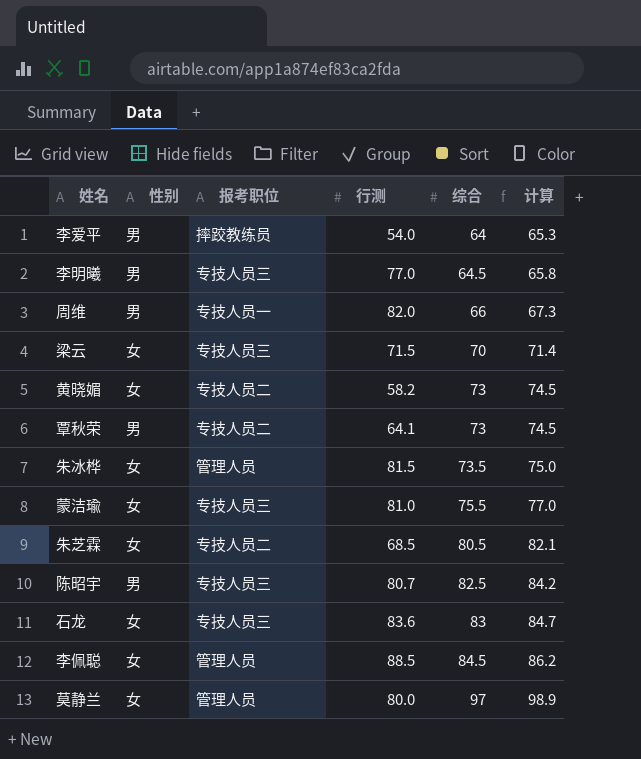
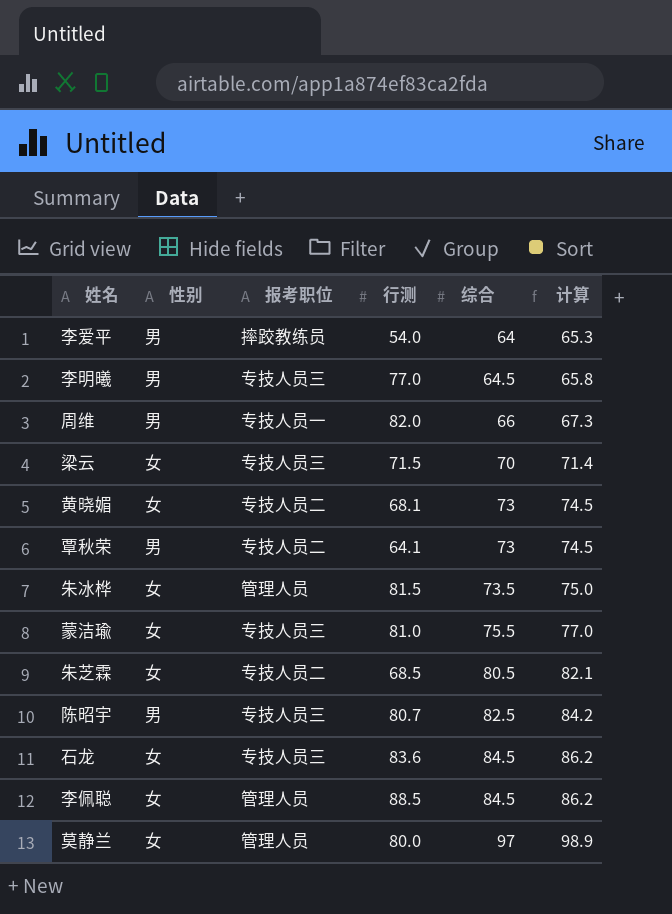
黄晓媚 | 行测: 58.2 -> 68.1
石龙 | 综合: 83 -> 84.5
石龙 | 计算: 84.7 -> 86.2

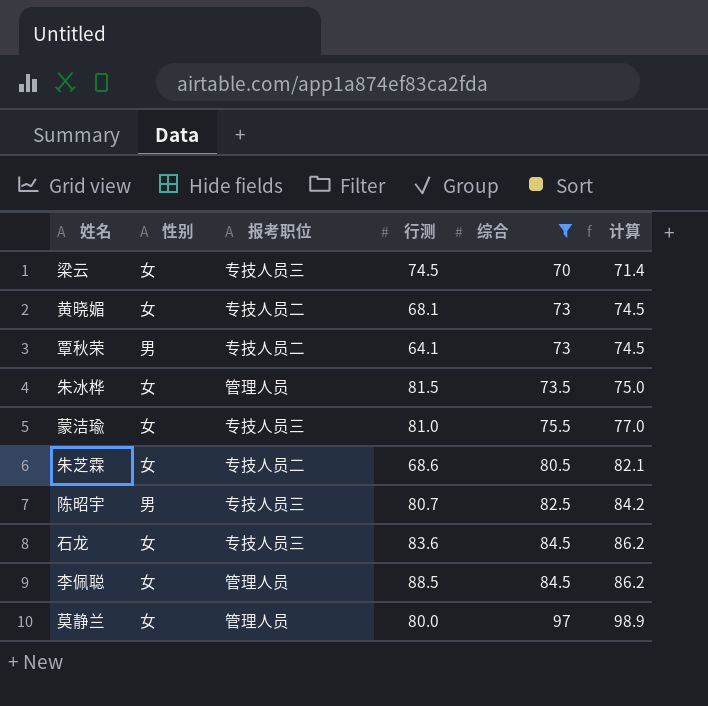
filter: none -> 综合 >= 70
梁云 | 行测: 71.5 -> 74.5
朱芝霖 | 行测: 68.5 -> 68.6

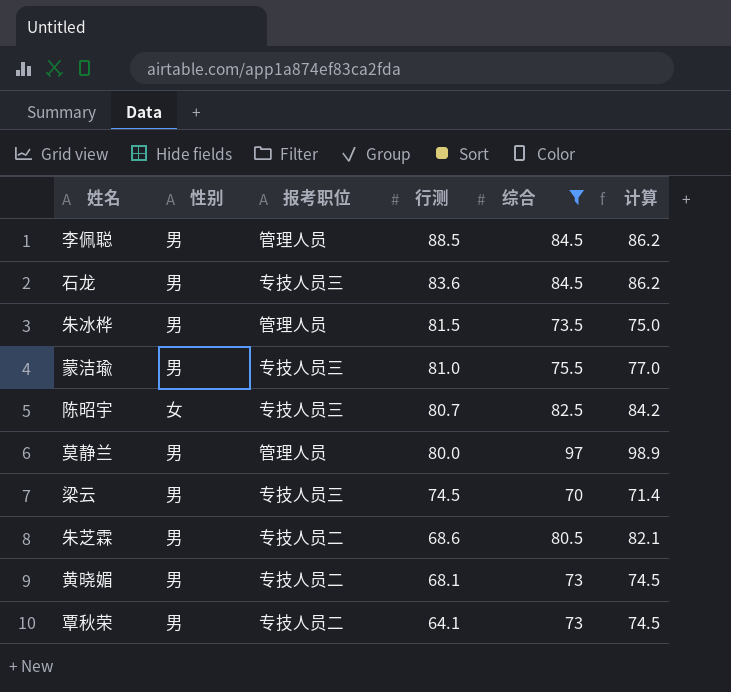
row order: 综合 ascending -> 行测 descending
李佩聪 | 性别: 女 -> 男
石龙 | 性别: 女 -> 男
朱冰桦 | 性别: 女 -> 男
蒙洁瑜 | 性别: 女 -> 男
陈昭宇 | 性别: 男 -> 女
莫静兰 | 性别: 女 -> 男
梁云 | 性别: 女 -> 男
朱芝霖 | 性别: 女 -> 男
黄晓媚 | 性别: 女 -> 男

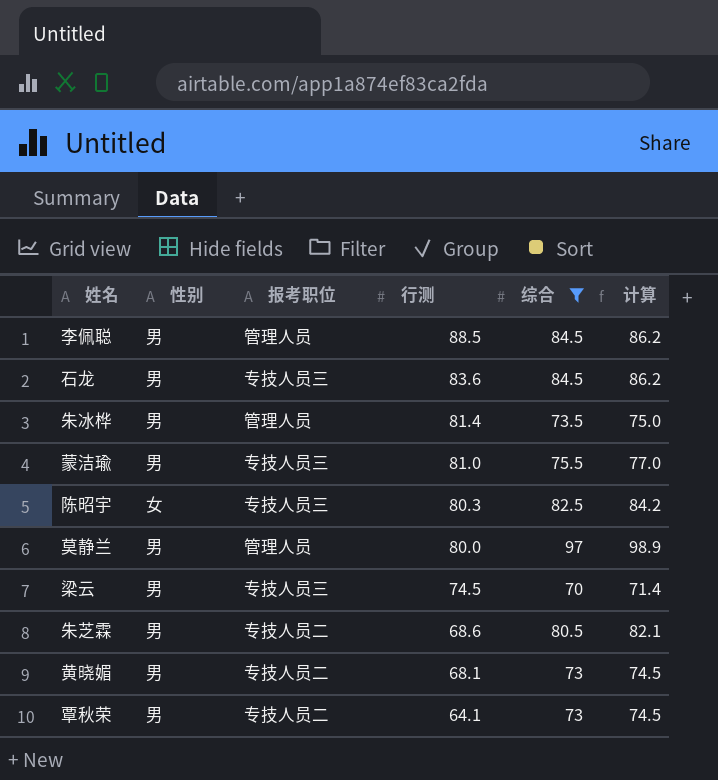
朱冰桦 | 行测: 81.5 -> 81.4
陈昭宇 | 行测: 80.7 -> 80.3

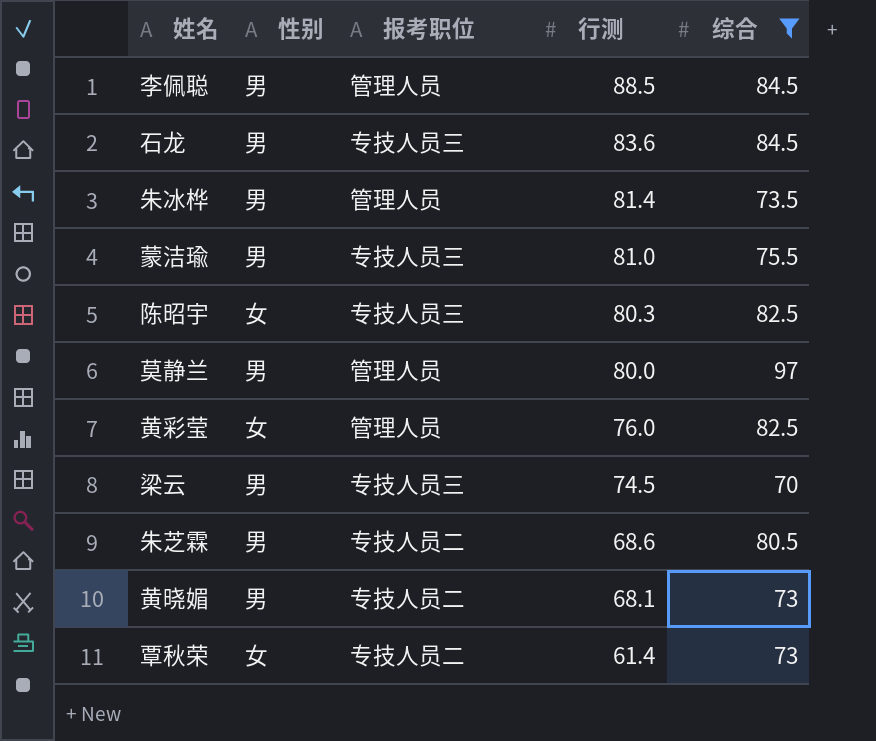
column 计算 | formula: [综合] * 1.02 -> none
row 黄彩莹: none -> 女 | 管理人员 | 76.0 | 82.5
覃秋荣 | 性别: 男 -> 女
覃秋荣 | 行测: 64.1 -> 61.4

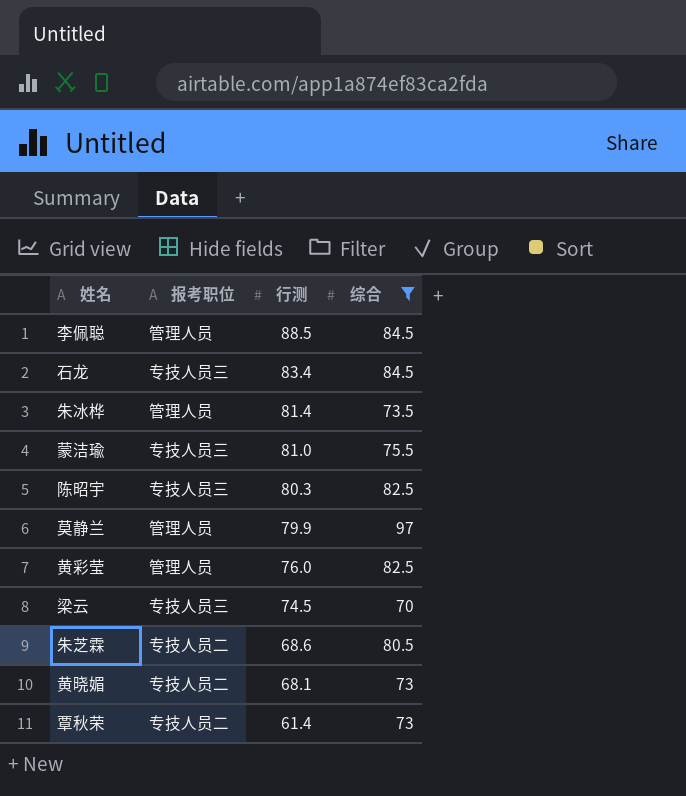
column 性别 | position: 2 -> none
石龙 | 行测: 83.6 -> 83.4
莫静兰 | 行测: 80.0 -> 79.9

